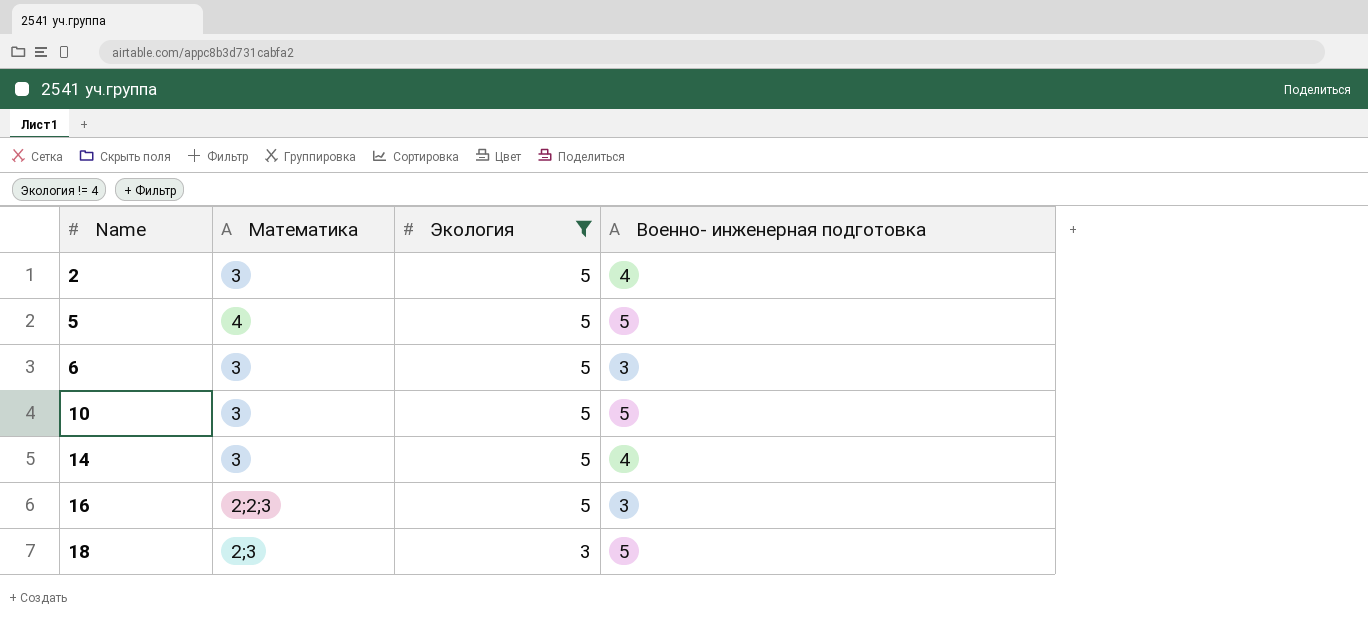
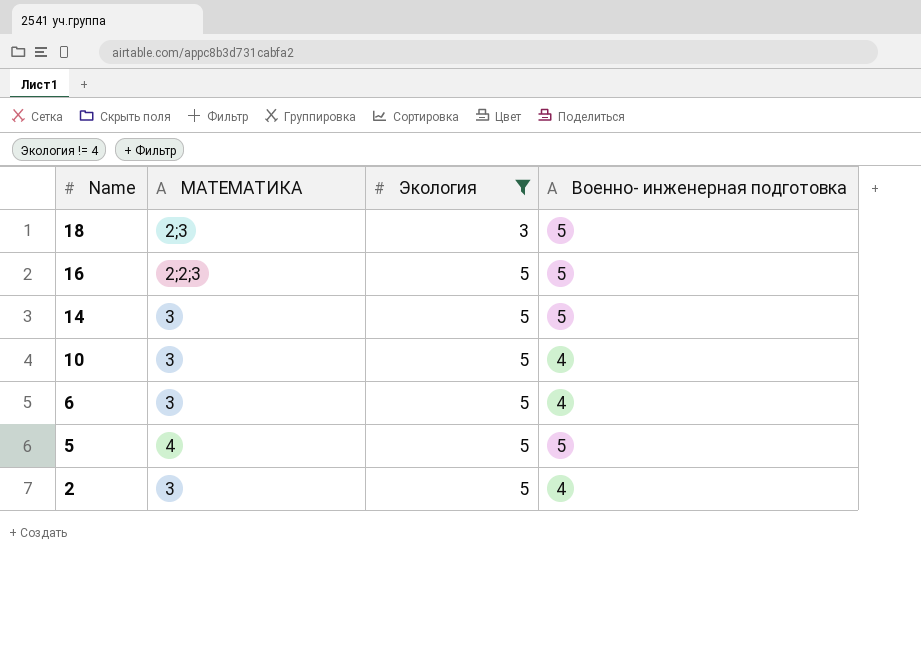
row order: Name ascending -> Name descending
column name: Математика -> МАТЕМАТИКА
16 | Военно- инженерная подготовка: 3 -> 5
14 | Военно- инженерная подготовка: 4 -> 5
10 | Военно- инженерная подготовка: 5 -> 4
6 | Военно- инженерная подготовка: 3 -> 4

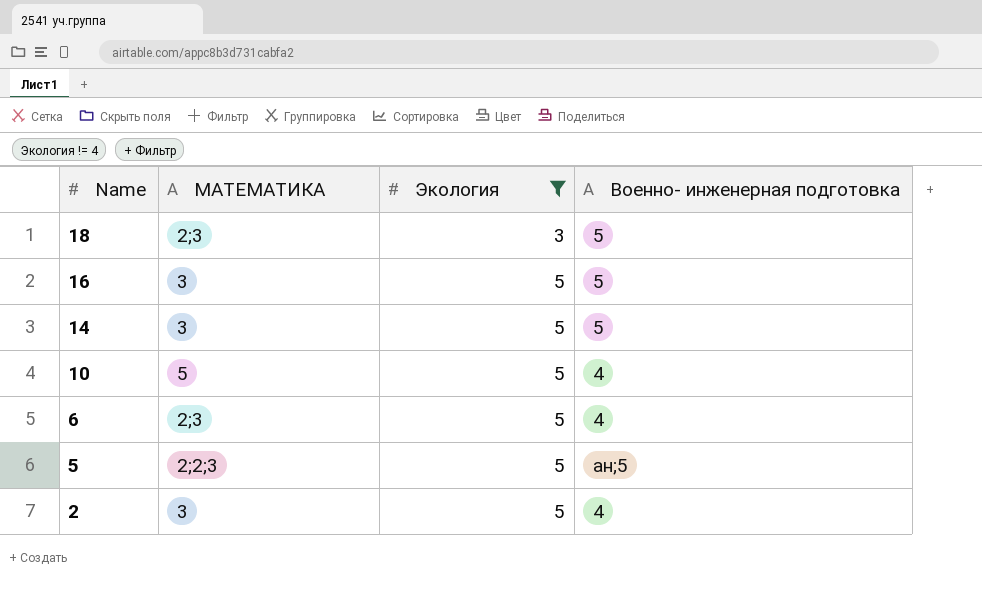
16 | МАТЕМАТИКА: 2;2;3 -> 3
10 | МАТЕМАТИКА: 3 -> 5
6 | МАТЕМАТИКА: 3 -> 2;3
5 | МАТЕМАТИКА: 4 -> 2;2;3
5 | Военно- инженерная подготовка: 5 -> ан;5

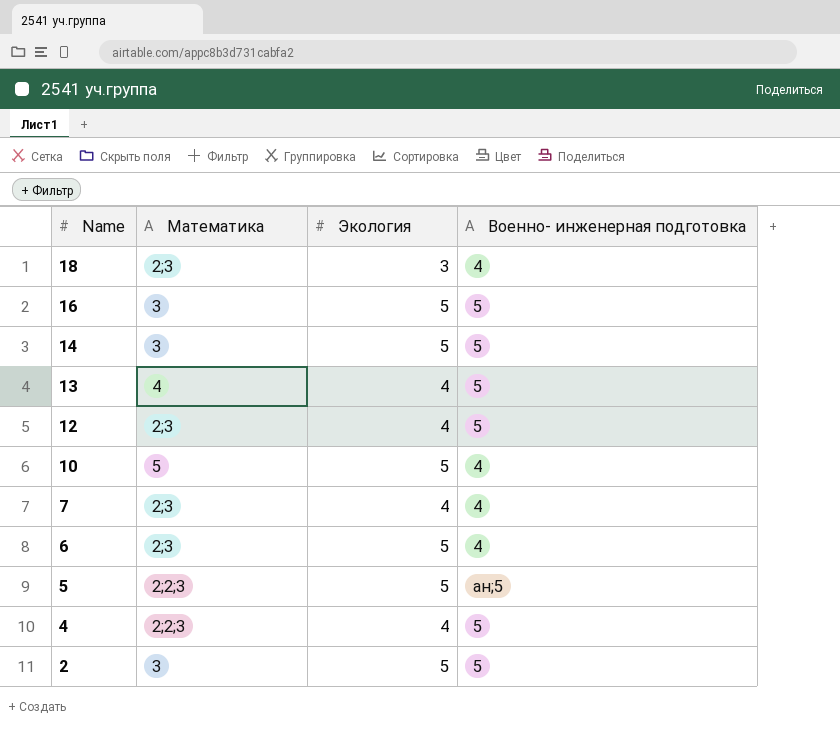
filter: Экология != 4 -> none
column name: МАТЕМАТИКА -> Математика
18 | Военно- инженерная подготовка: 5 -> 4
2 | Военно- инженерная подготовка: 4 -> 5

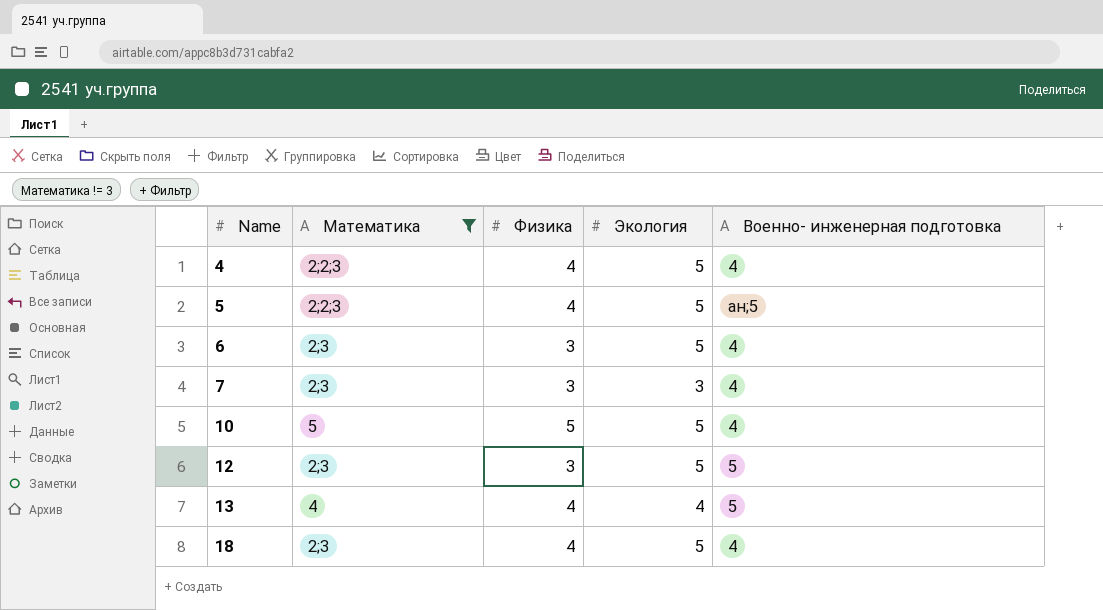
filter: none -> Математика != 3
row order: Name descending -> Name ascending
column Физика | position: none -> 3
4 | Экология: 4 -> 5
4 | Военно- инженерная подготовка: 5 -> 4
7 | Экология: 4 -> 3
12 | Экология: 4 -> 5
18 | Экология: 3 -> 5

